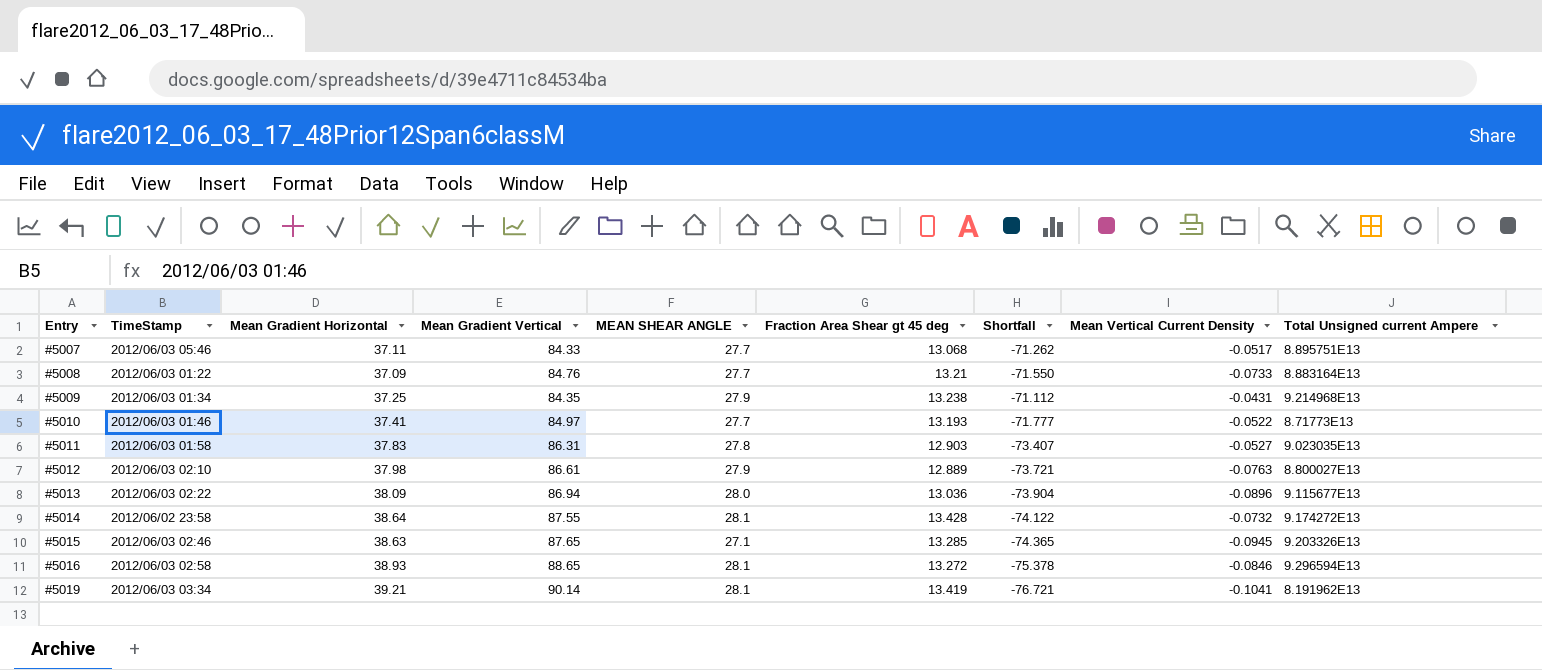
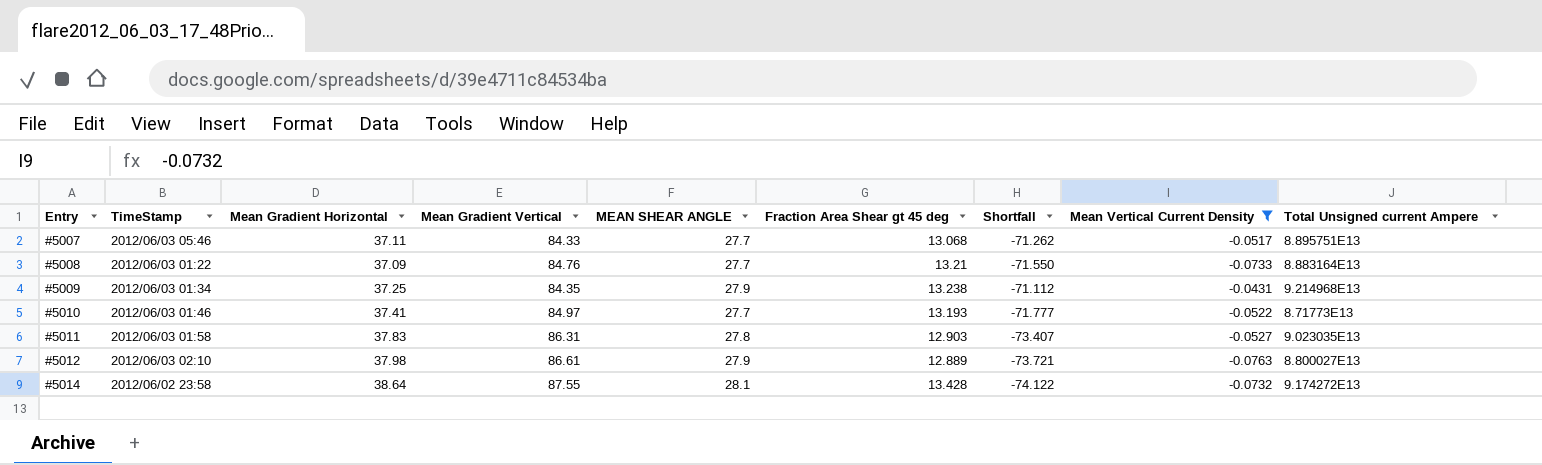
filter: none -> Mean Vertical Current Density >= -0.0763

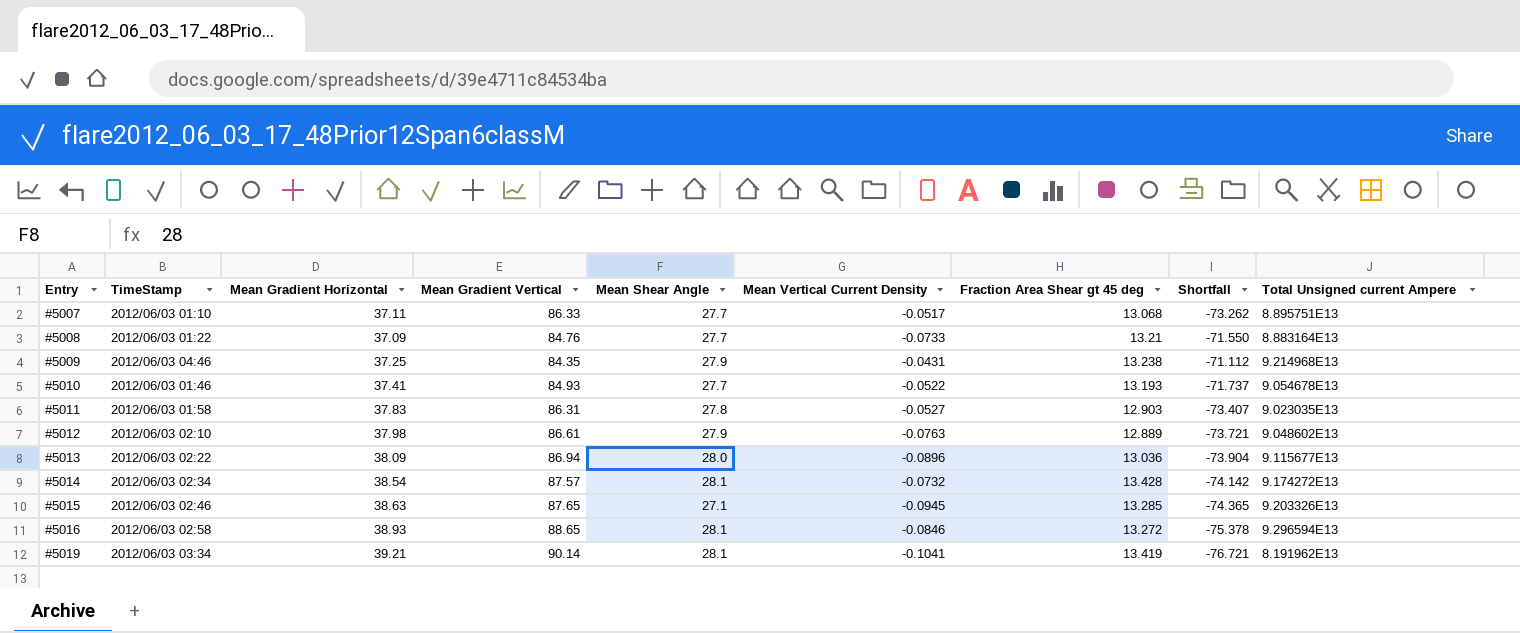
filter: Mean Vertical Current Density >= -0.0763 -> none
column name: MEAN SHEAR ANGLE -> Mean Shear Angle
column Mean Vertical Current Density | position: 8 -> 6
#5007 | TimeStamp: 2012/06/03 05:46 -> 2012/06/03 01:10
#5007 | Mean Gradient Vertical: 84.33 -> 86.33
#5007 | Shortfall: -71.262 -> -73.262
#5009 | TimeStamp: 2012/06/03 01:34 -> 2012/06/03 04:46
#5010 | Mean Gradient Vertical: 84.97 -> 84.93
#5010 | Shortfall: -71.777 -> -71.737
#5010 | Total Unsigned current Ampere: 8.71773E13 -> 9.054678E13
#5012 | Total Unsigned current Ampere: 8.800027E13 -> 9.048602E13
#5014 | TimeStamp: 2012/06/02 23:58 -> 2012/06/03 02:34
#5014 | Mean Gradient Horizontal: 38.64 -> 38.54
#5014 | Mean Gradient Vertical: 87.55 -> 87.57
#5014 | Shortfall: -74.122 -> -74.142

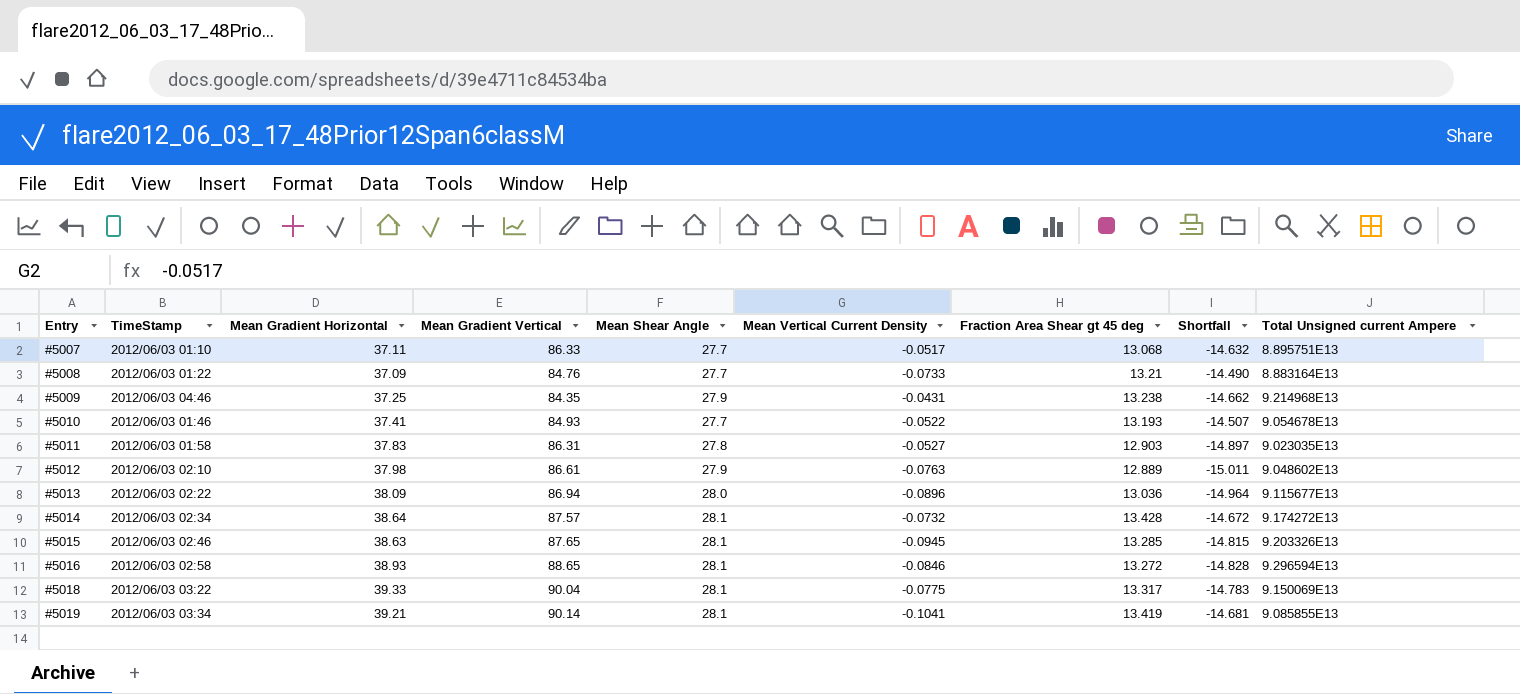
column Shortfall | formula: [Fraction Area Shear gt 45 deg] - [Mean Gradient Vertical] -> [Fraction Area Shear gt 45 deg] - [Mean Shear Angle]
#5014 | Mean Gradient Horizontal: 38.54 -> 38.64
#5015 | Mean Shear Angle: 27.1 -> 28.1
row #5018: none -> 2012/06/03 03:22 | 39.33 | 90.04 | 28.1 | -0.0775 | 13.317 | -14.783 | 9.150069E13
#5019 | Total Unsigned current Ampere: 8.191962E13 -> 9.085855E13

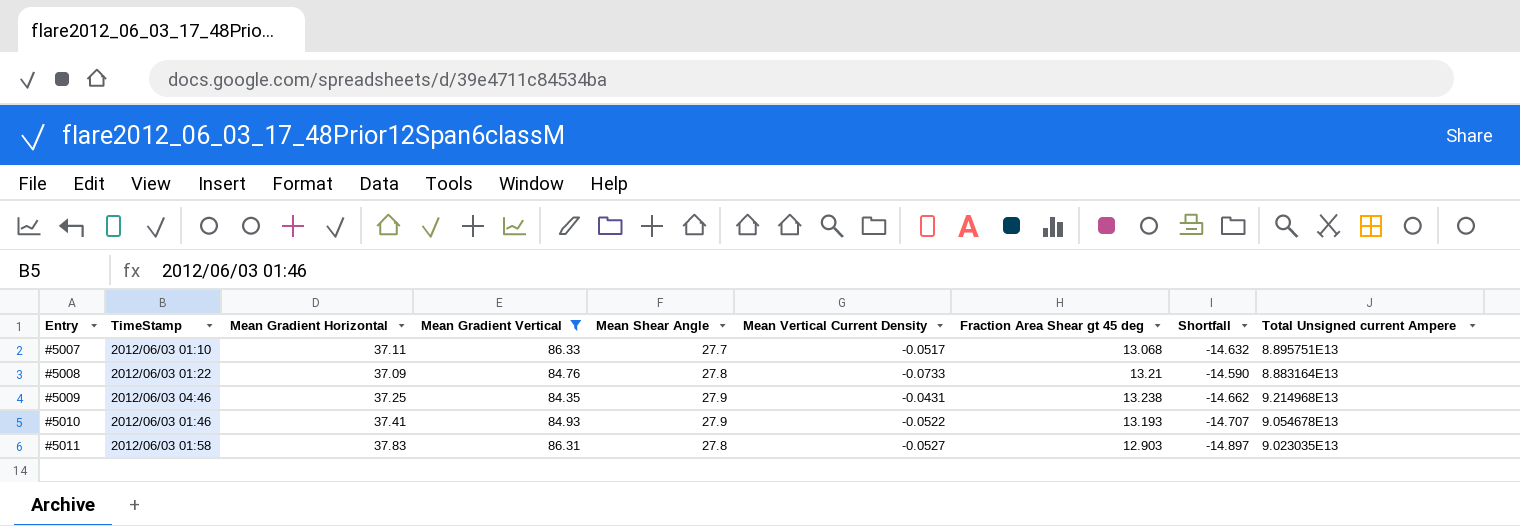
filter: none -> Mean Gradient Vertical <= 86.33
#5008 | Mean Shear Angle: 27.7 -> 27.8
#5008 | Shortfall: -14.490 -> -14.590
#5010 | Mean Shear Angle: 27.7 -> 27.9
#5010 | Shortfall: -14.507 -> -14.707

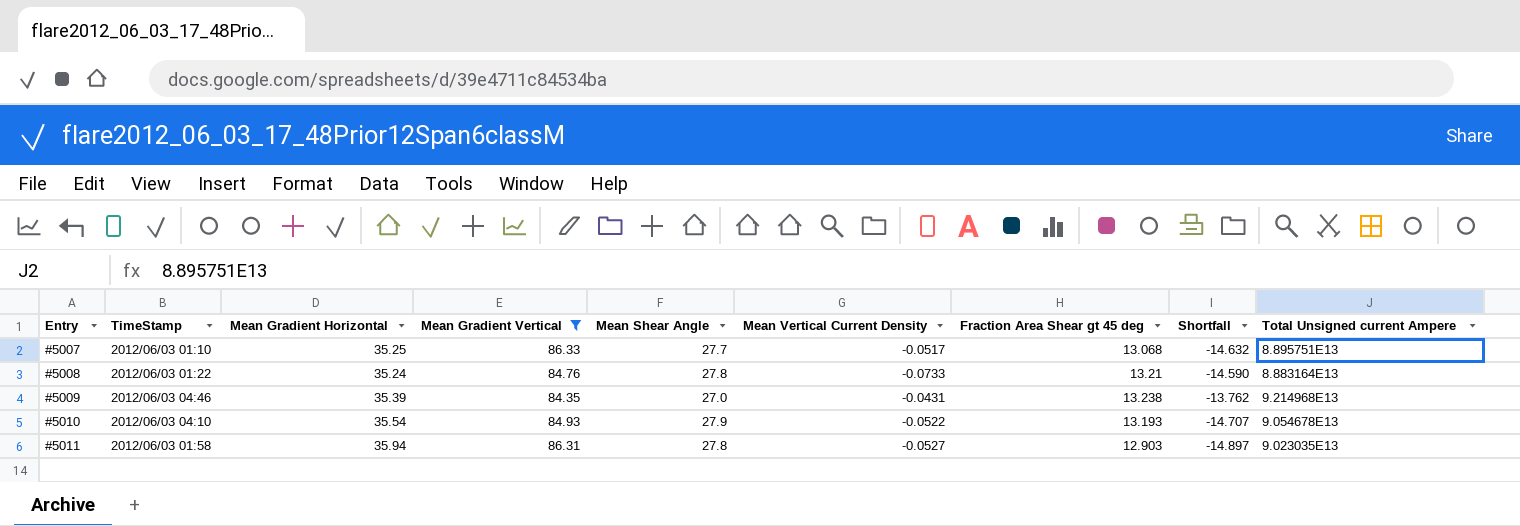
#5007 | Mean Gradient Horizontal: 37.11 -> 35.25
#5008 | Mean Gradient Horizontal: 37.09 -> 35.24
#5009 | Mean Gradient Horizontal: 37.25 -> 35.39
#5009 | Mean Shear Angle: 27.9 -> 27.0
#5009 | Shortfall: -14.662 -> -13.762
#5010 | TimeStamp: 2012/06/03 01:46 -> 2012/06/03 04:10
#5010 | Mean Gradient Horizontal: 37.41 -> 35.54
#5011 | Mean Gradient Horizontal: 37.83 -> 35.94

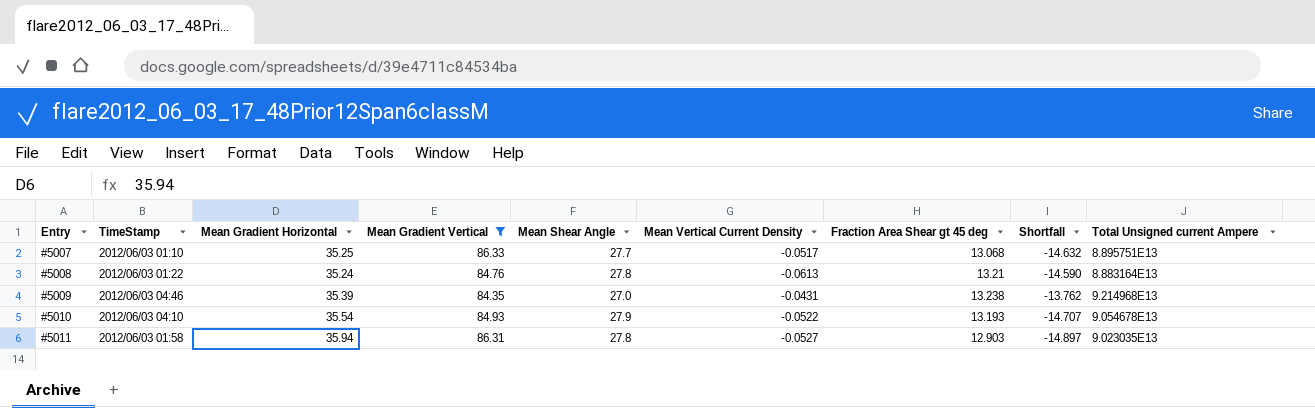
#5008 | Mean Vertical Current Density: -0.0733 -> -0.0613

